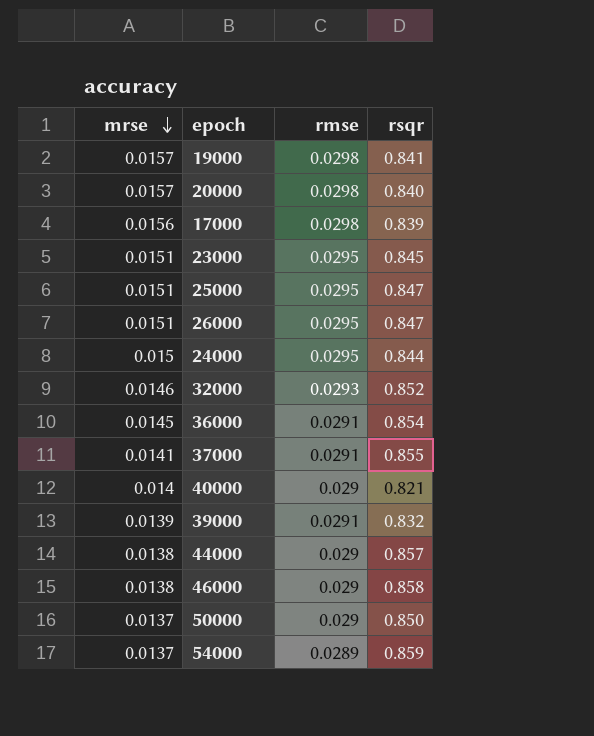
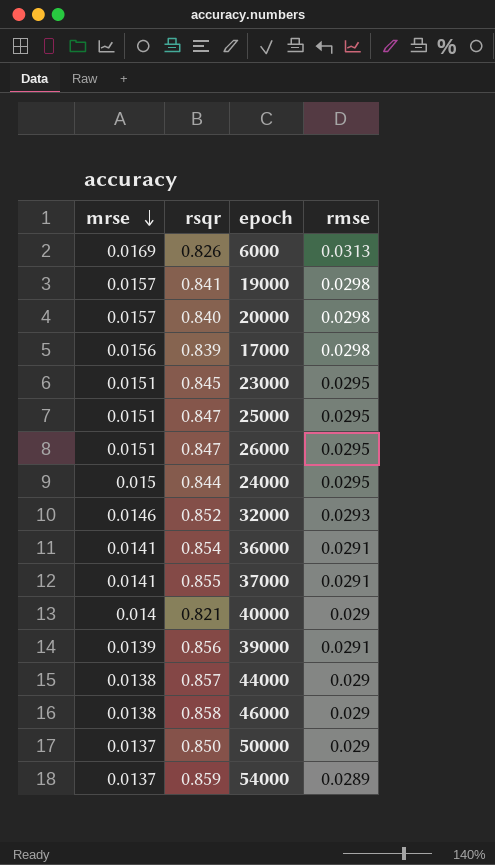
column rsqr | position: 4 -> 2
row 6000: none -> 0.0169 | 0.826 | 0.0313
36000 | mrse: 0.0145 -> 0.0141
39000 | rsqr: 0.832 -> 0.856

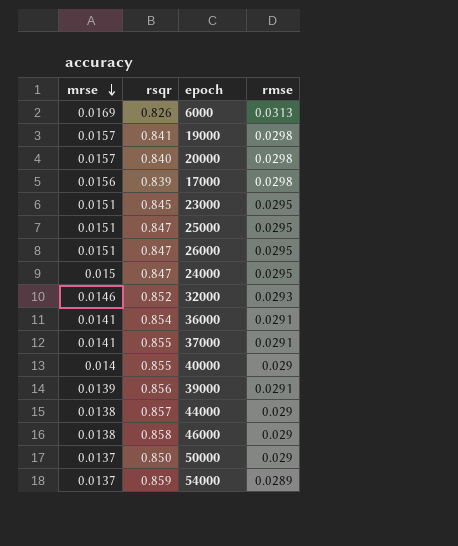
24000 | rsqr: 0.844 -> 0.847
40000 | rsqr: 0.821 -> 0.855

